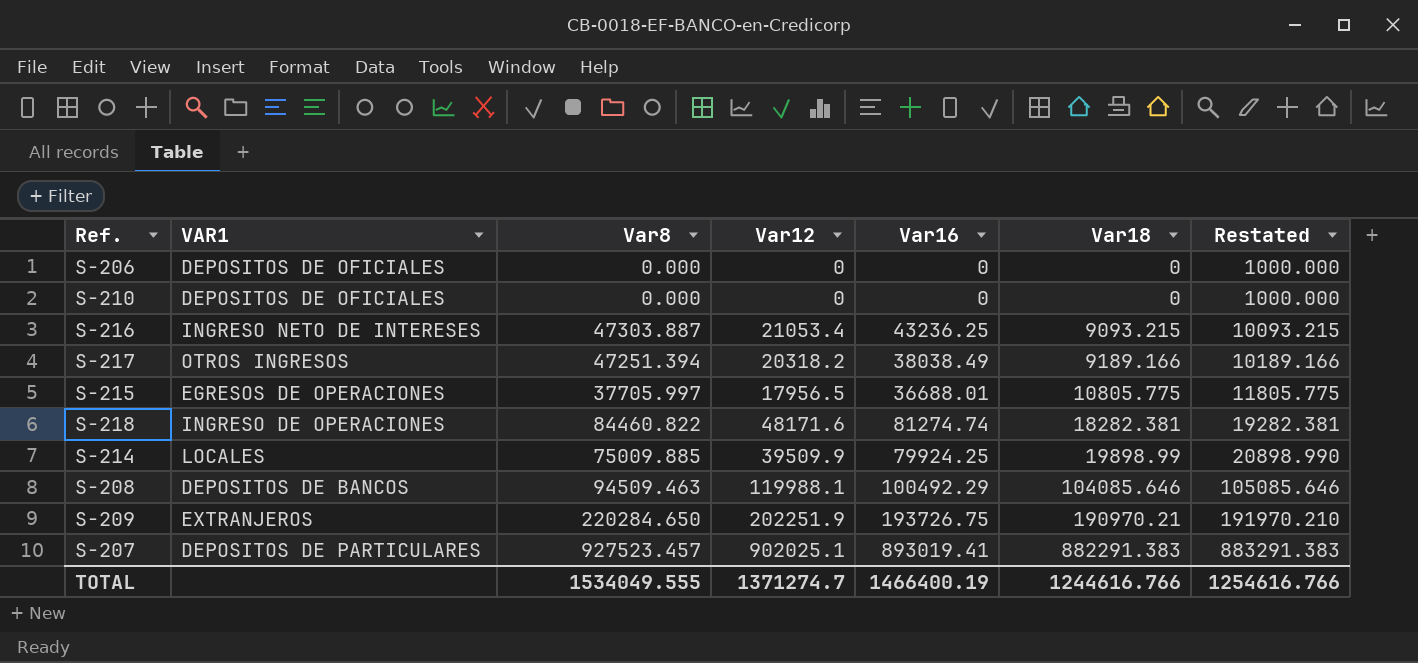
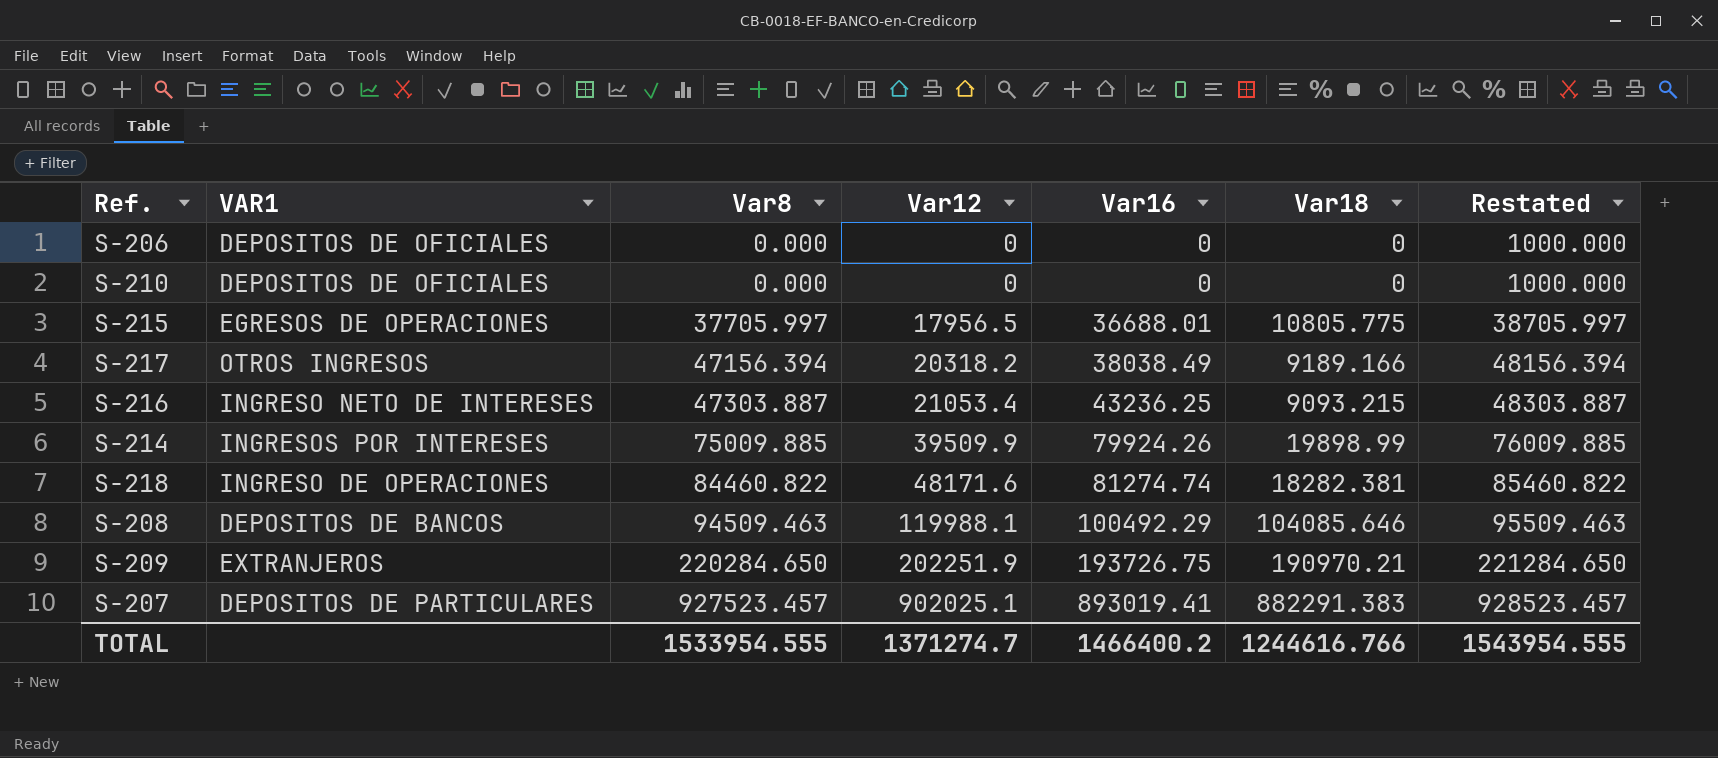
row order: Var18 ascending -> Var8 ascending
column Restated | formula: [Var18] + 1000 -> [Var8] + 1000
S-217 | Var8: 47251.394 -> 47156.394
S-214 | VAR1: LOCALES -> INGRESOS POR INTERESES
S-214 | Var16: 79924.25 -> 79924.26
TOTAL | Var8: 1534049.555 -> 1533954.555
TOTAL | Var16: 1466400.19 -> 1466400.2
TOTAL | Restated: 1254616.766 -> 1543954.555

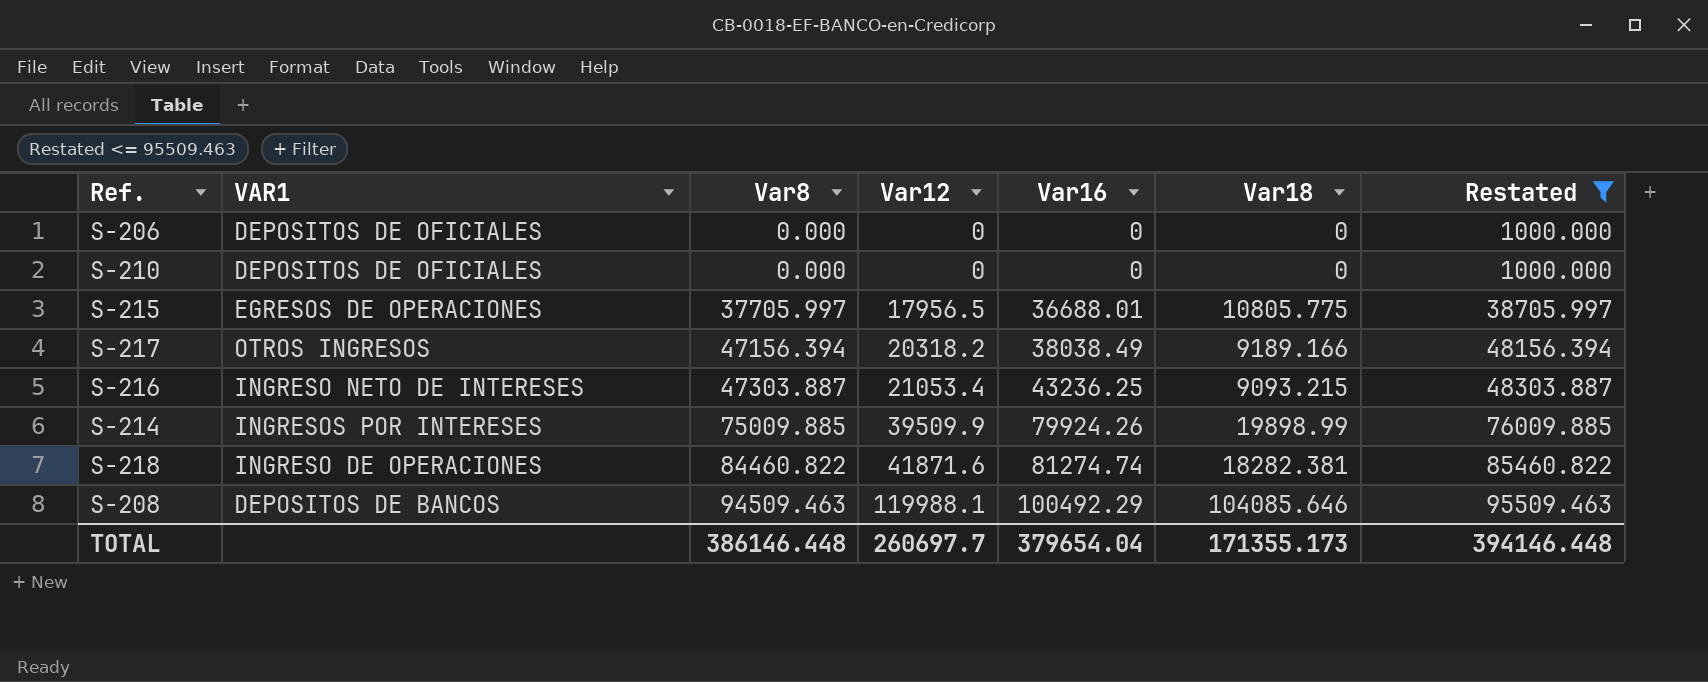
filter: none -> Restated <= 95509.463
S-218 | Var12: 48171.6 -> 41871.6
TOTAL | Var8: 1533954.555 -> 386146.448
TOTAL | Var12: 1371274.7 -> 260697.7
TOTAL | Var16: 1466400.2 -> 379654.04
TOTAL | Var18: 1244616.766 -> 171355.173
TOTAL | Restated: 1543954.555 -> 394146.448

